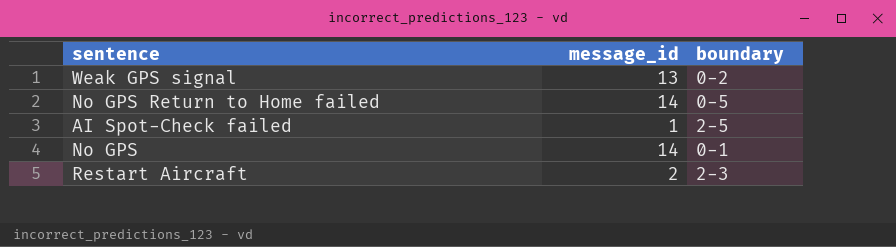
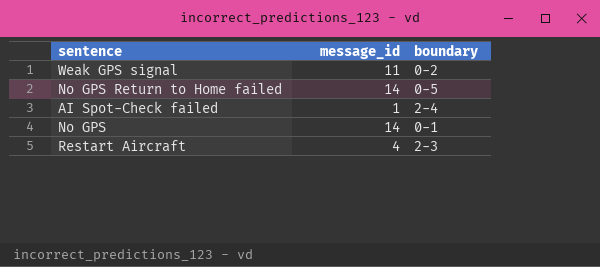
Weak GPS signal | message_id: 13 -> 11
AI Spot-Check failed | boundary: 2-5 -> 2-4
Restart Aircraft | message_id: 2 -> 4

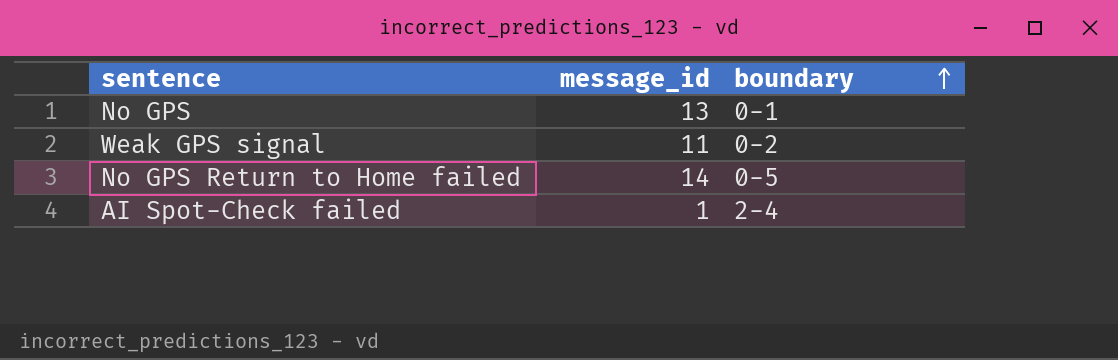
row order: none -> boundary ascending
row Restart Aircraft: 4 | 2-3 -> none
No GPS | message_id: 14 -> 13

